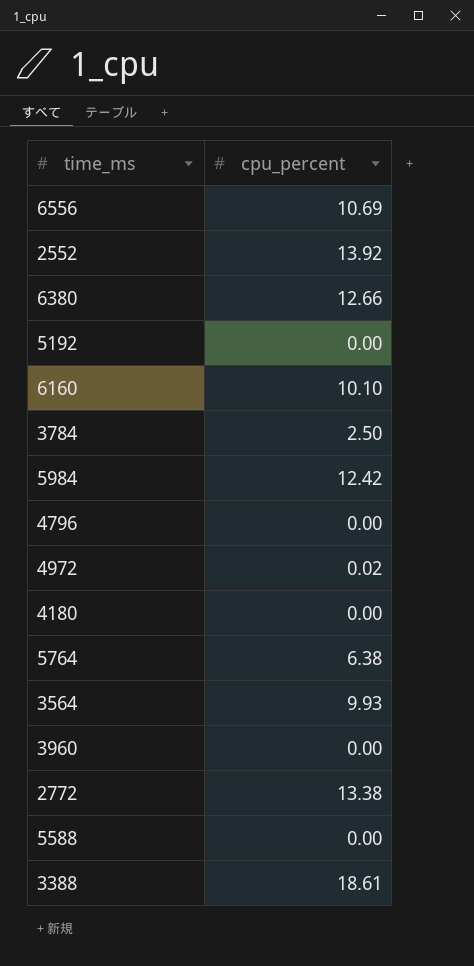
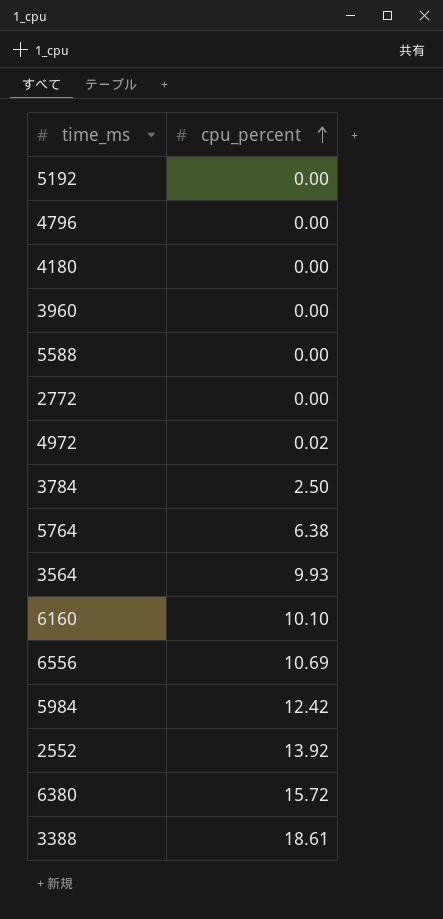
row order: none -> cpu_percent ascending
2772 | cpu_percent: 13.38 -> 0.00
6380 | cpu_percent: 12.66 -> 15.72

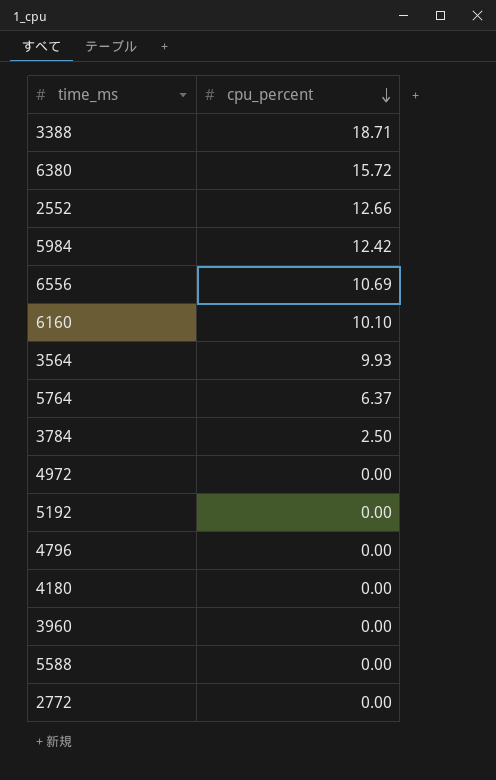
row order: cpu_percent ascending -> cpu_percent descending
3388 | cpu_percent: 18.61 -> 18.71
2552 | cpu_percent: 13.92 -> 12.66
5764 | cpu_percent: 6.38 -> 6.37
4972 | cpu_percent: 0.02 -> 0.00

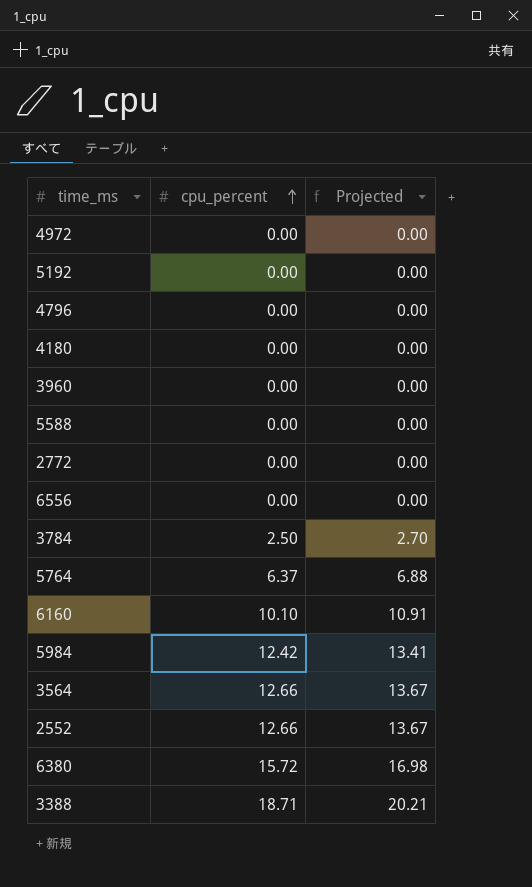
row order: cpu_percent descending -> cpu_percent ascending
column Projected | formula: none -> [cpu_percent] * 1.08
6556 | cpu_percent: 10.69 -> 0.00
3564 | cpu_percent: 9.93 -> 12.66

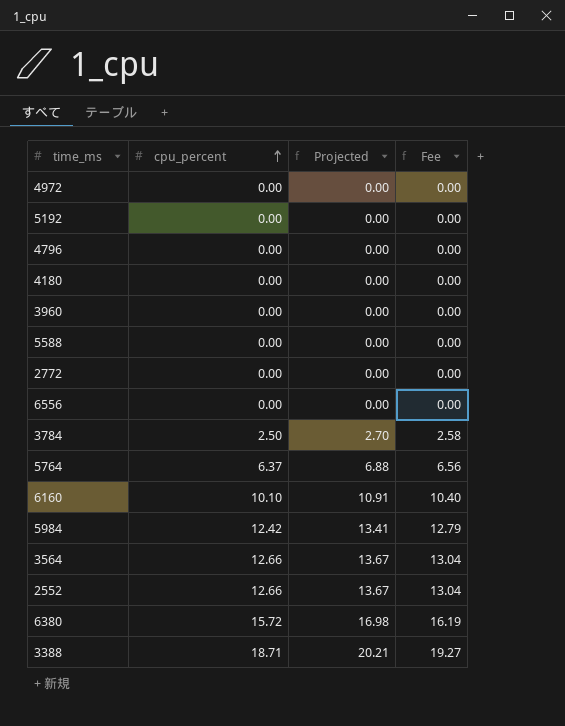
column Fee | formula: none -> [cpu_percent] * 1.03

